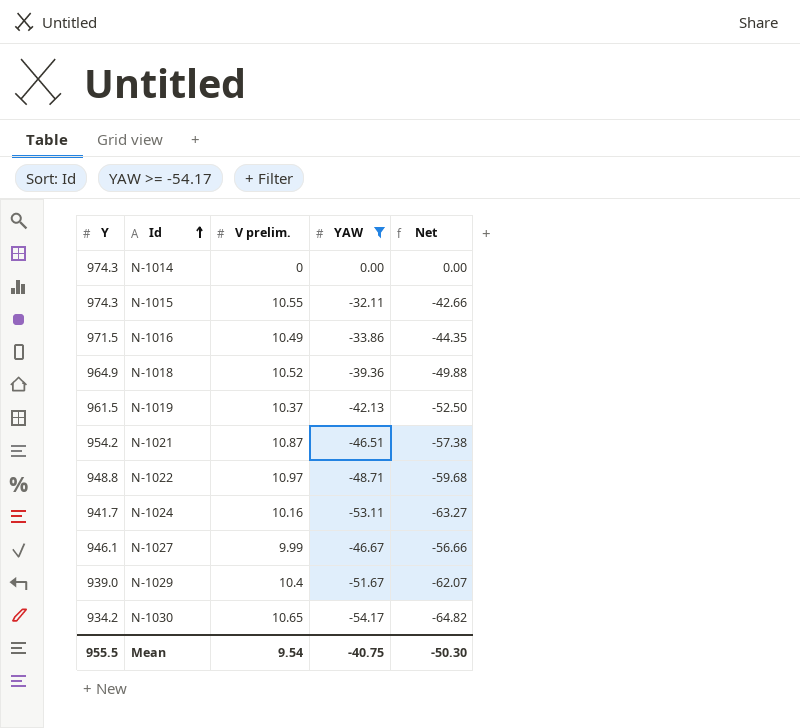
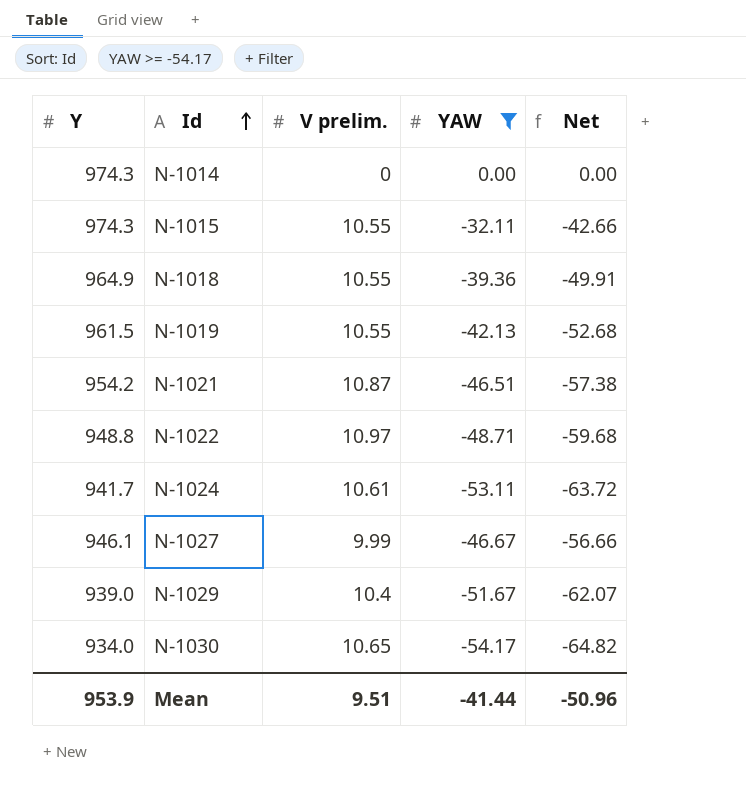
row N-1016: 971.5 | 10.49 | -33.86 | -44.35 -> none
N-1018 | V prelim.: 10.52 -> 10.55
N-1018 | Net: -49.88 -> -49.91
N-1019 | V prelim.: 10.37 -> 10.55
N-1019 | Net: -52.50 -> -52.68
N-1024 | V prelim.: 10.16 -> 10.61
N-1024 | Net: -63.27 -> -63.72
N-1030 | Y: 934.2 -> 934.0
Mean | Y: 955.5 -> 953.9
Mean | V prelim.: 9.54 -> 9.51
Mean | YAW: -40.75 -> -41.44
Mean | Net: -50.30 -> -50.96

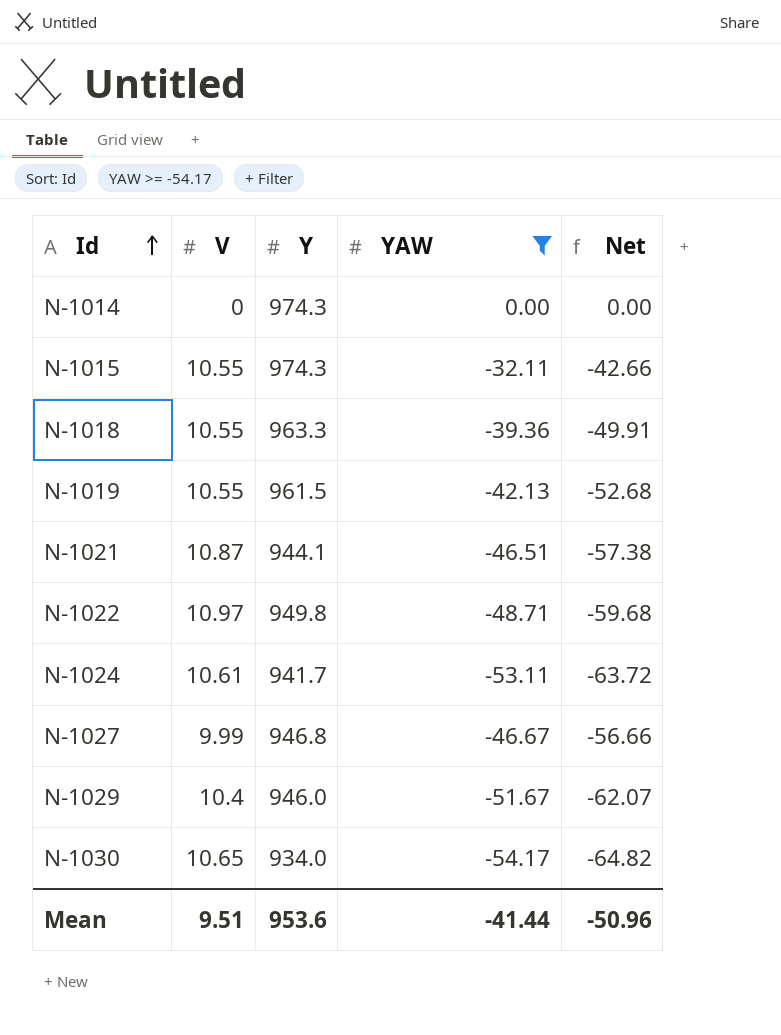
column name: V prelim. -> V
column Y | position: 1 -> 3
N-1018 | Y: 964.9 -> 963.3
N-1021 | Y: 954.2 -> 944.1
N-1022 | Y: 948.8 -> 949.8
N-1027 | Y: 946.1 -> 946.8
N-1029 | Y: 939.0 -> 946.0
Mean | Y: 953.9 -> 953.6

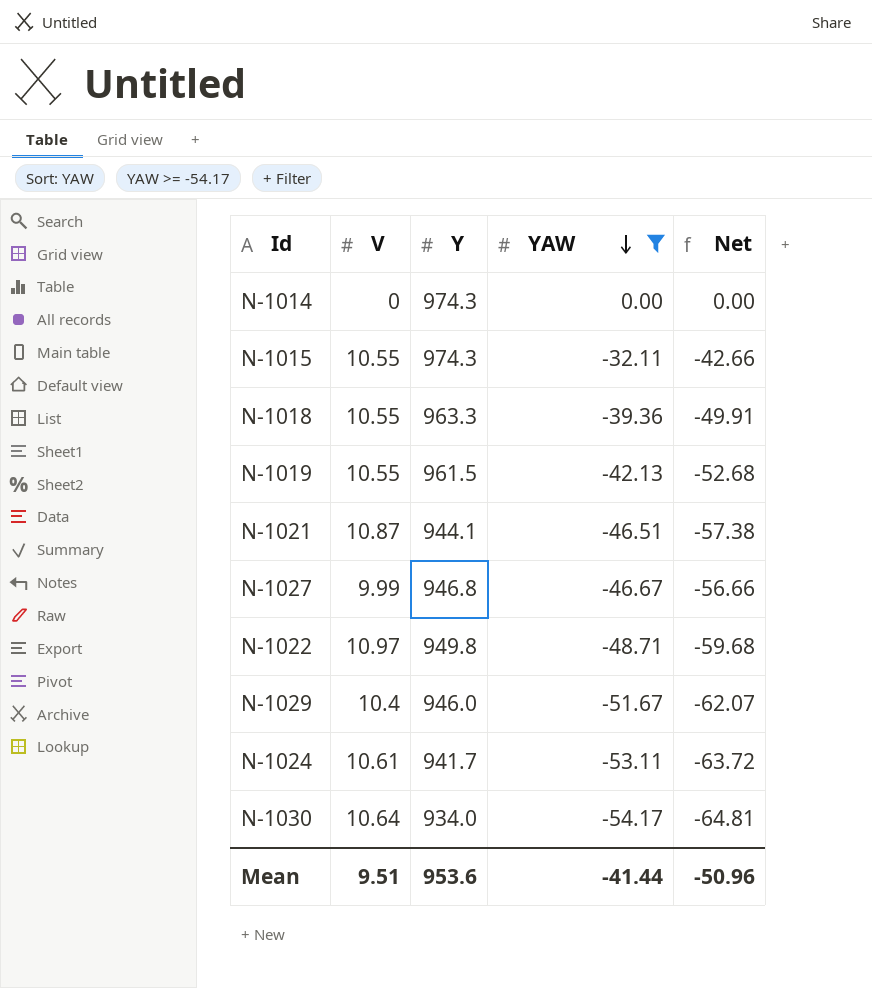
row order: Id ascending -> YAW descending
N-1030 | V: 10.65 -> 10.64
N-1030 | Net: -64.82 -> -64.81

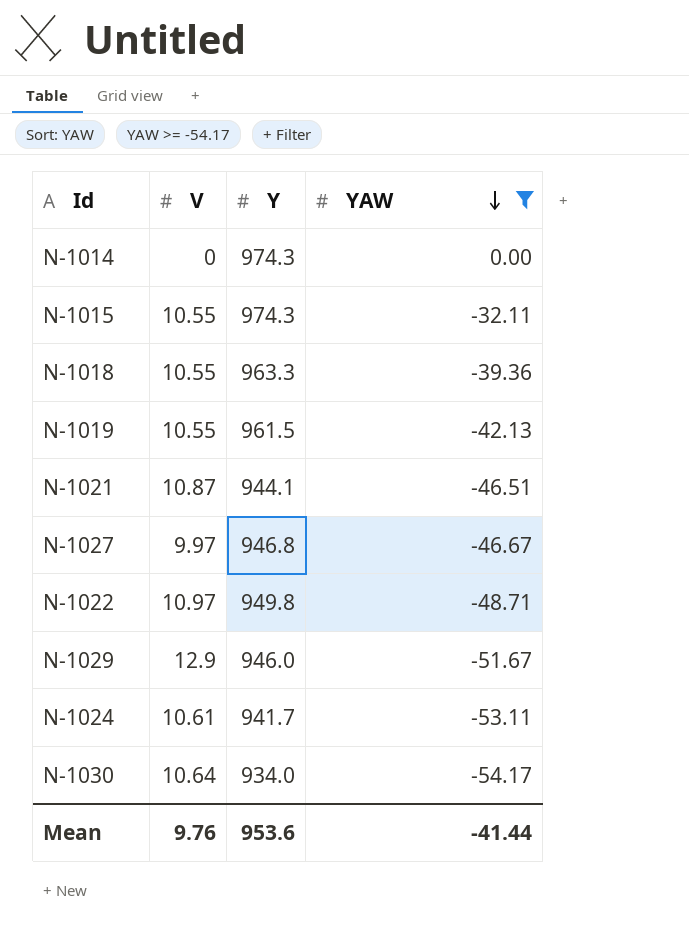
column Net | formula: [YAW] - [V] -> none
N-1027 | V: 9.99 -> 9.97
N-1029 | V: 10.4 -> 12.9
Mean | V: 9.51 -> 9.76

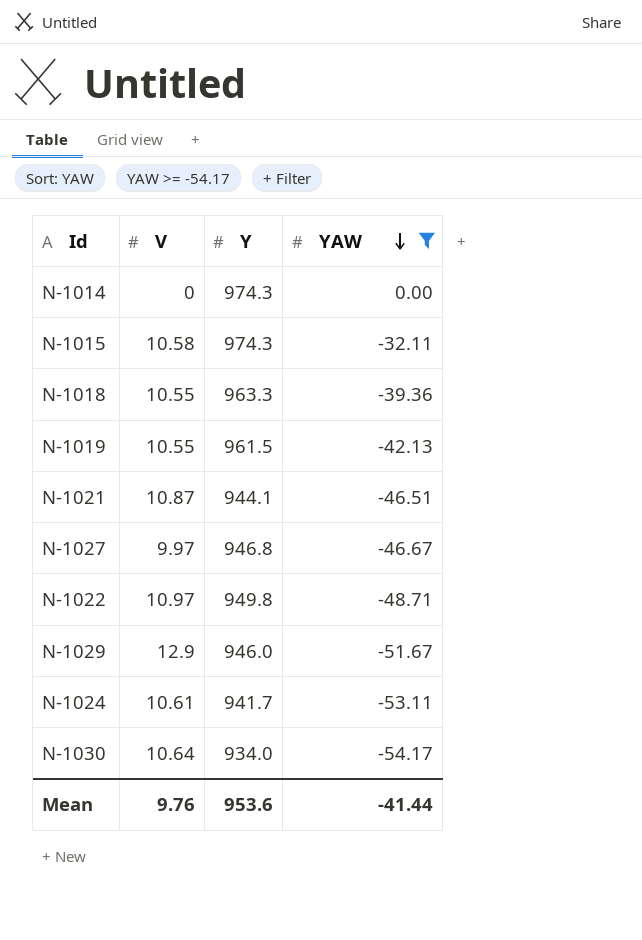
N-1015 | V: 10.55 -> 10.58

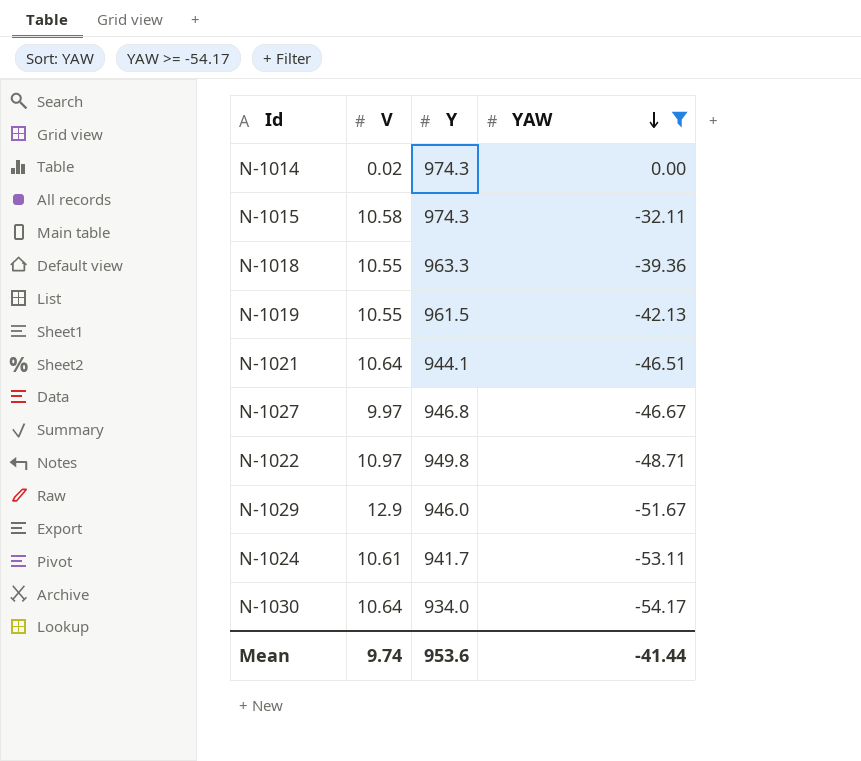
N-1014 | V: 0 -> 0.02
N-1021 | V: 10.87 -> 10.64
Mean | V: 9.76 -> 9.74

